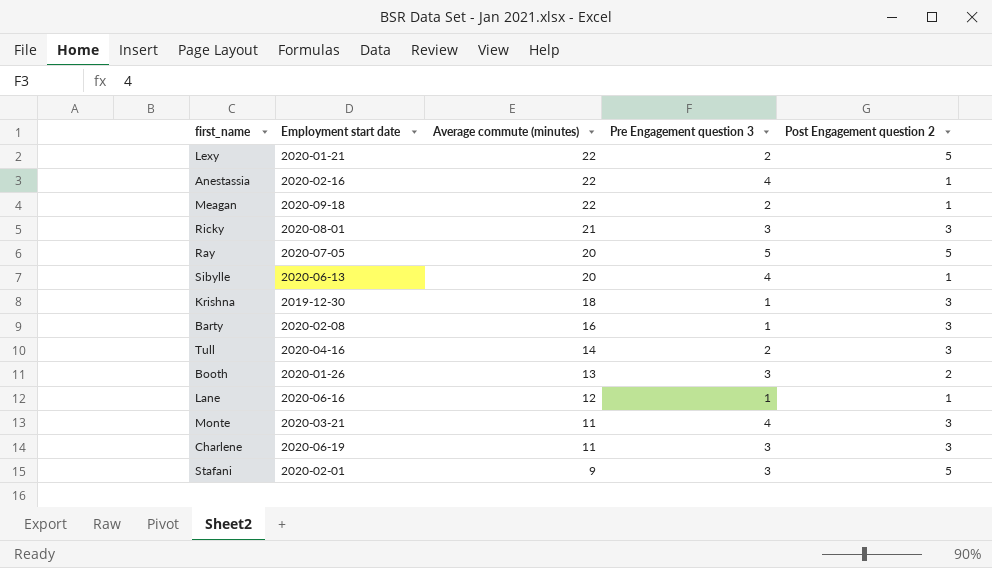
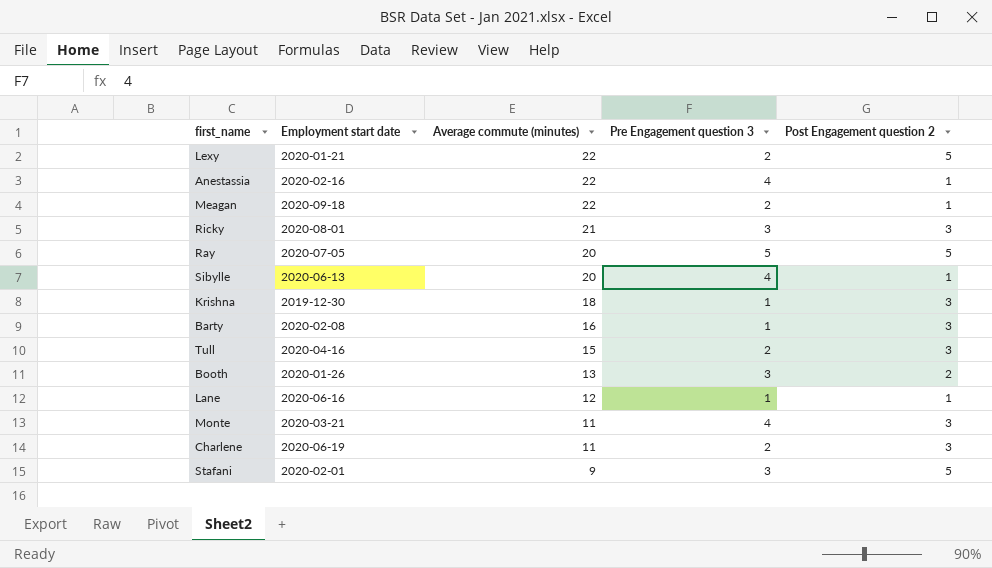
Tull | Average commute (minutes): 14 -> 15
Charlene | Pre Engagement question 3: 3 -> 2

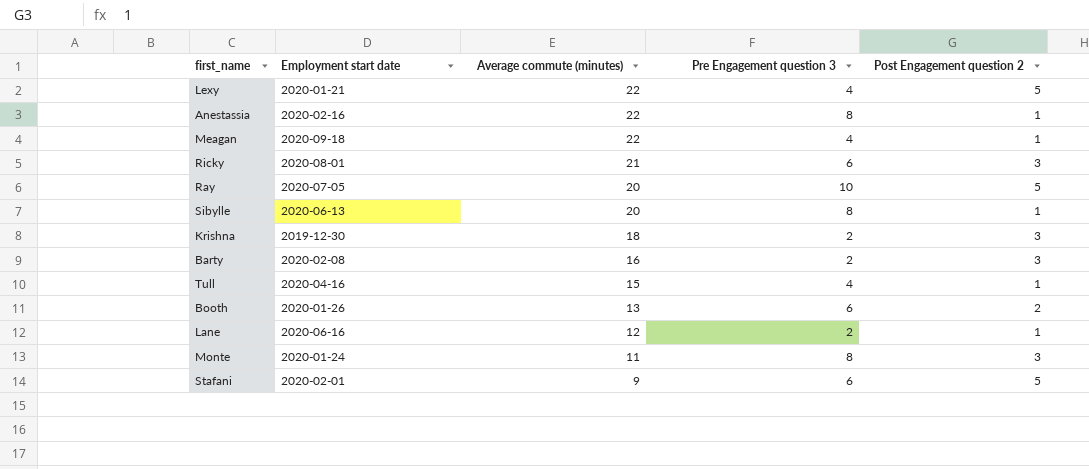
row Charlene: 2020-06-19 | 11 | 2 | 3 -> none
Lexy | Pre Engagement question 3: 2 -> 4
Anestassia | Pre Engagement question 3: 4 -> 8
Meagan | Pre Engagement question 3: 2 -> 4
Ricky | Pre Engagement question 3: 3 -> 6
Ray | Pre Engagement question 3: 5 -> 10
Sibylle | Pre Engagement question 3: 4 -> 8
Krishna | Pre Engagement question 3: 1 -> 2
Barty | Pre Engagement question 3: 1 -> 2
Tull | Pre Engagement question 3: 2 -> 4
Tull | Post Engagement question 2: 3 -> 1
Booth | Pre Engagement question 3: 3 -> 6
Lane | Pre Engagement question 3: 1 -> 2
Monte | Employment start date: 2020-03-21 -> 2020-01-24
Monte | Pre Engagement question 3: 4 -> 8
Stafani | Pre Engagement question 3: 3 -> 6

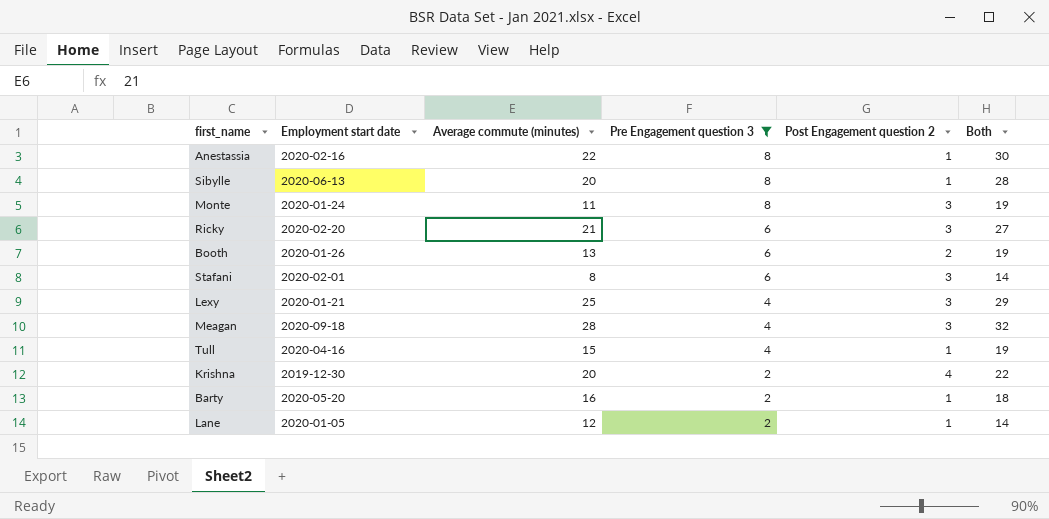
filter: none -> Pre Engagement question 3 != 10
row order: Average commute (minutes) descending -> Pre Engagement question 3 descending
column Both | formula: none -> [Average commute (minutes)] + [Pre Engagement question 3]
Ricky | Employment start date: 2020-08-01 -> 2020-02-20
Stafani | Average commute (minutes): 9 -> 8
Stafani | Post Engagement question 2: 5 -> 3
Lexy | Average commute (minutes): 22 -> 25
Lexy | Post Engagement question 2: 5 -> 3
Meagan | Average commute (minutes): 22 -> 28
Meagan | Post Engagement question 2: 1 -> 3
Krishna | Average commute (minutes): 18 -> 20
Krishna | Post Engagement question 2: 3 -> 4
Barty | Employment start date: 2020-02-08 -> 2020-05-20
Barty | Post Engagement question 2: 3 -> 1
Lane | Employment start date: 2020-06-16 -> 2020-01-05

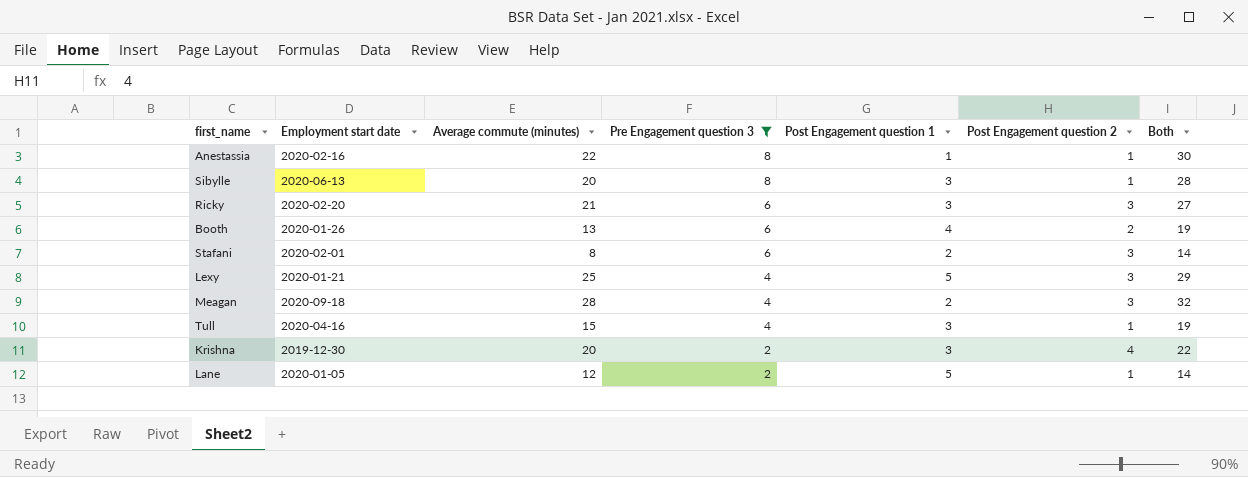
column Post Engagement question 1 | position: none -> 5
row Monte: 2020-01-24 | 11 | 8 | 3 | 19 -> none
row Barty: 2020-05-20 | 16 | 2 | 1 | 18 -> none

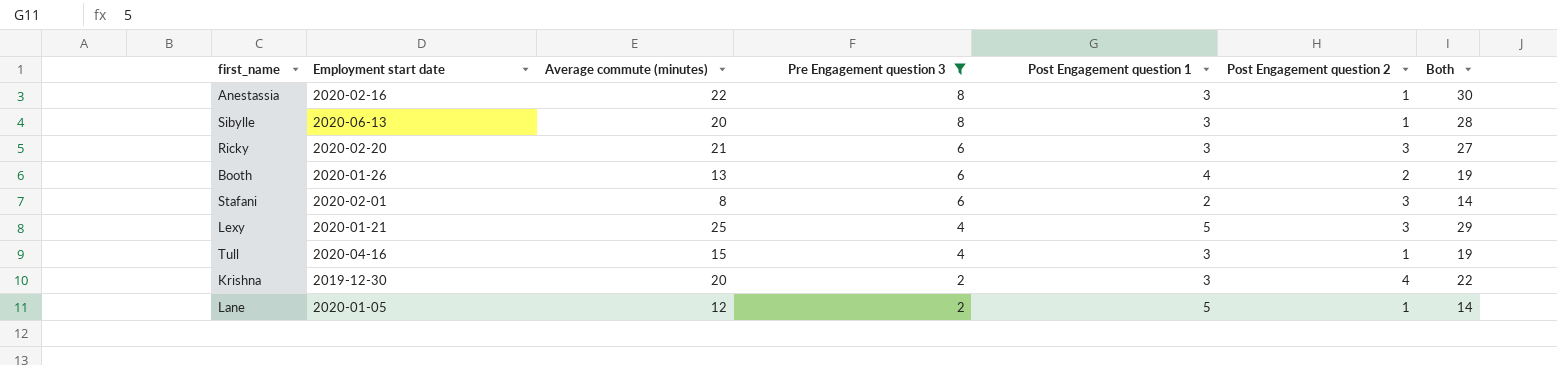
row Meagan: 2020-09-18 | 28 | 4 | 2 | 3 | 32 -> none
Anestassia | Post Engagement question 1: 1 -> 3

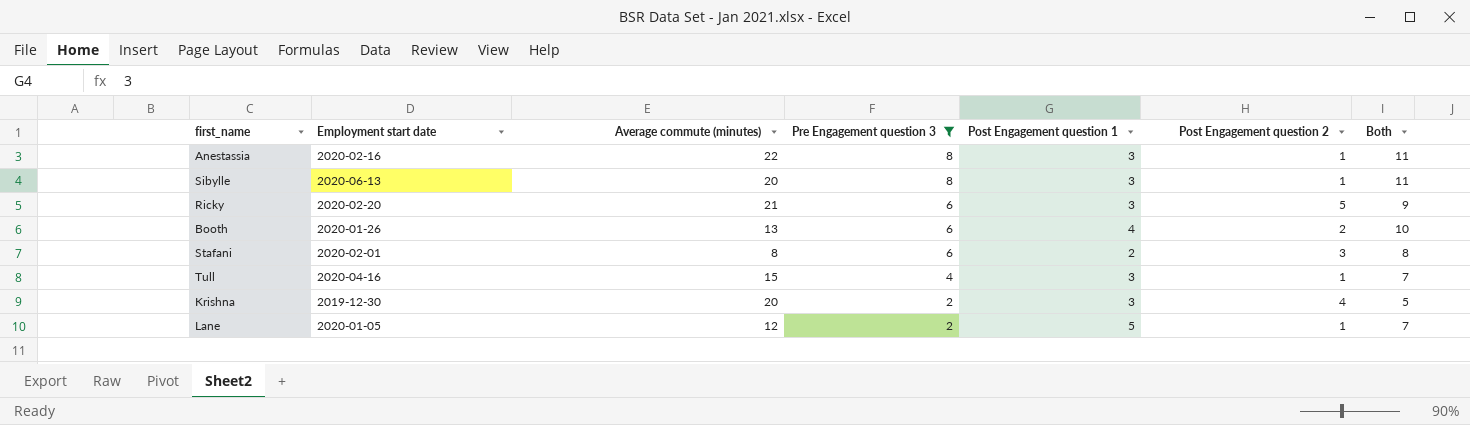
column Both | formula: [Average commute (minutes)] + [Pre Engagement question 3] -> [Pre Engagement question 3] + [Post Engagement question 1]
row Lexy: 2020-01-21 | 25 | 4 | 5 | 3 | 29 -> none
Ricky | Post Engagement question 2: 3 -> 5

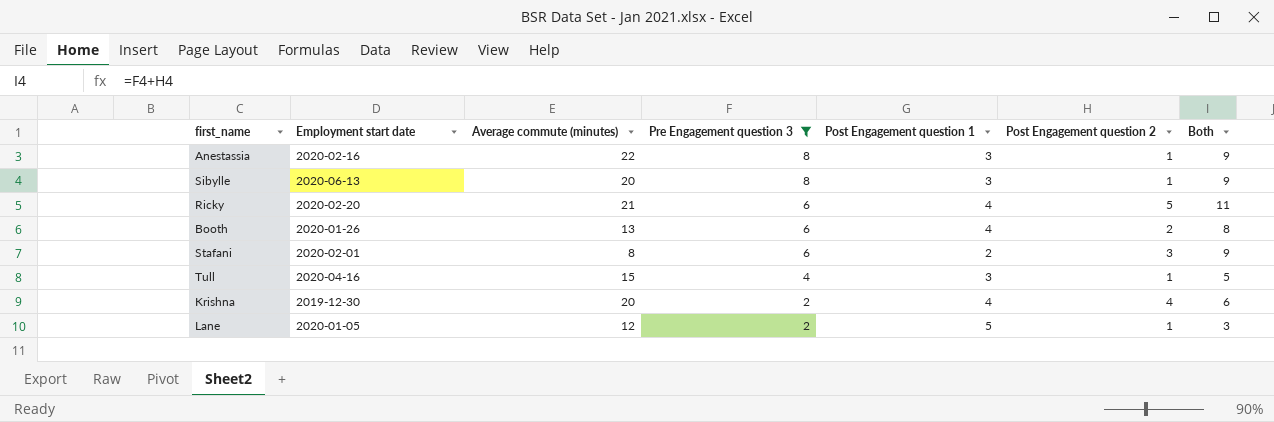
column Both | formula: [Pre Engagement question 3] + [Post Engagement question 1] -> [Pre Engagement question 3] + [Post Engagement question 2]
Ricky | Post Engagement question 1: 3 -> 4
Krishna | Post Engagement question 1: 3 -> 4

